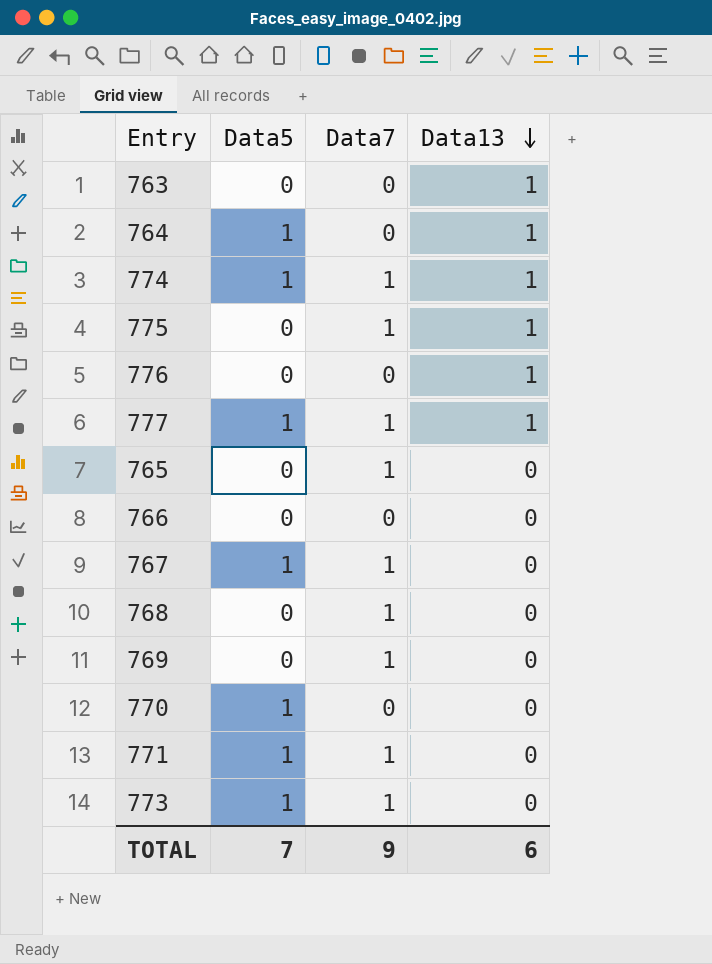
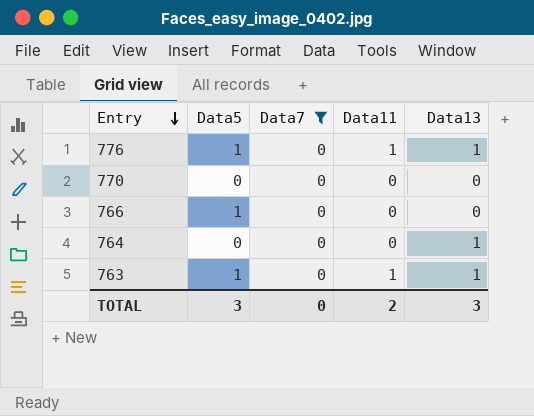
filter: none -> Data7 = 0
row order: Data13 descending -> Entry descending
column Data11 | position: none -> 4
776 | Data5: 0 -> 1
770 | Data5: 1 -> 0
766 | Data5: 0 -> 1
764 | Data5: 1 -> 0
763 | Data5: 0 -> 1
TOTAL | Data5: 7 -> 3
TOTAL | Data7: 9 -> 0
TOTAL | Data13: 6 -> 3

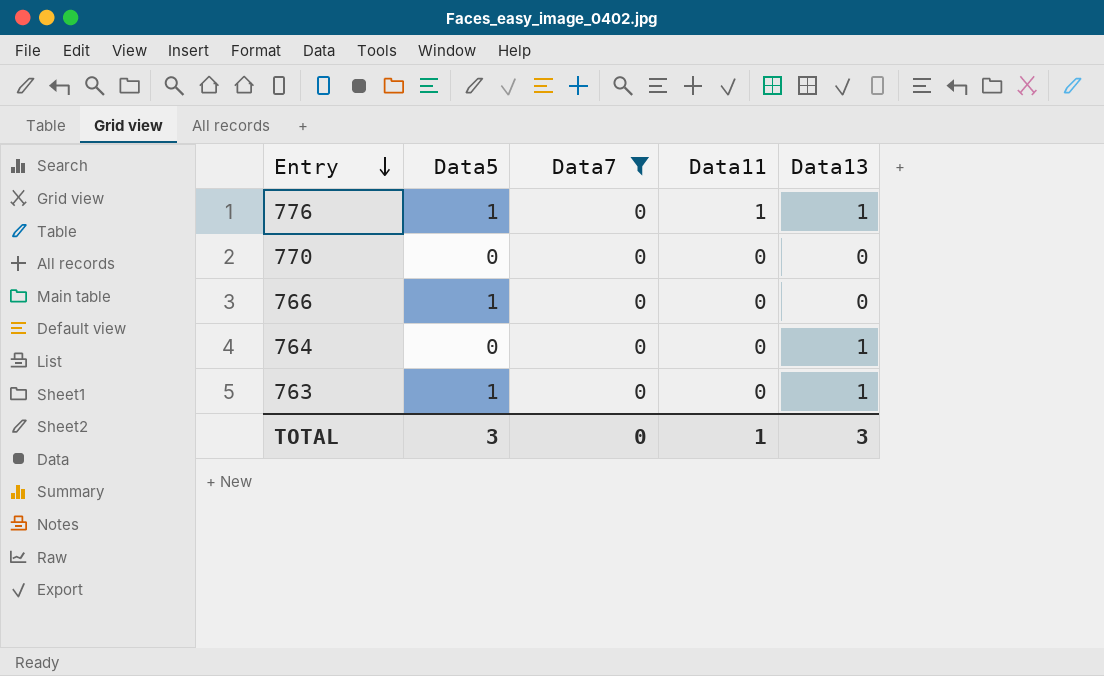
763 | Data11: 1 -> 0
TOTAL | Data11: 2 -> 1

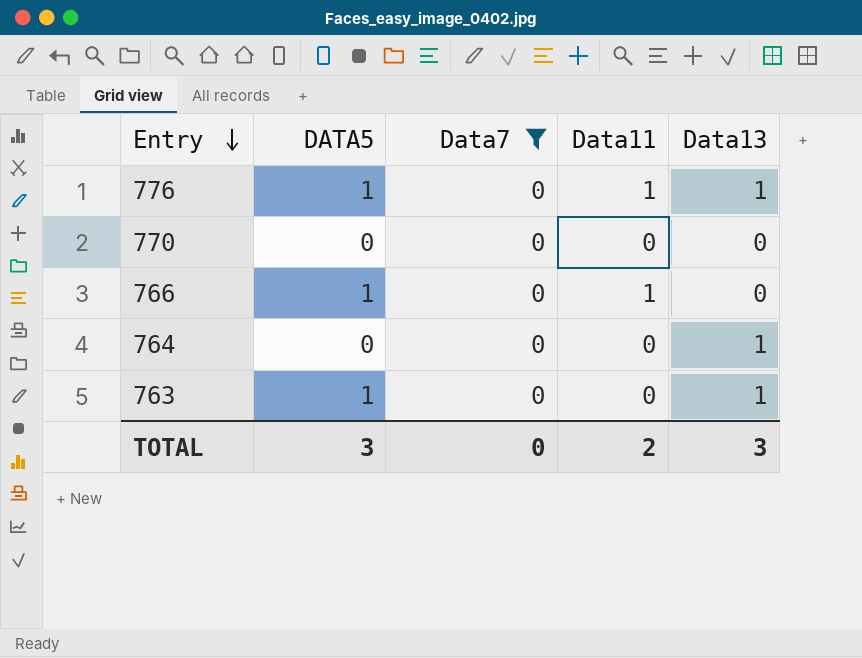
column name: Data5 -> DATA5
766 | Data11: 0 -> 1
TOTAL | Data11: 1 -> 2

